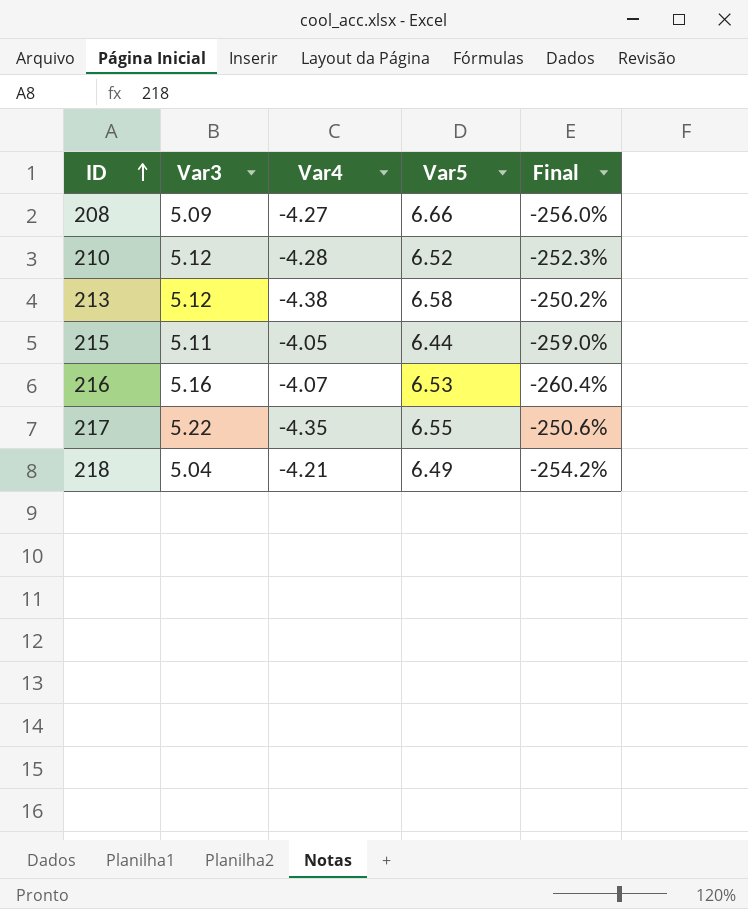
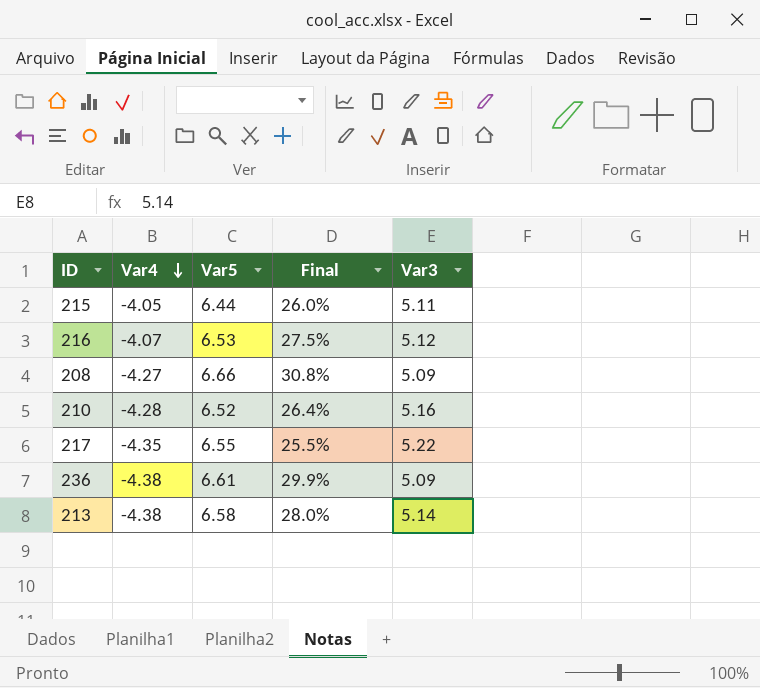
row order: ID ascending -> Var4 descending
column Final | formula: ([Var5] - [Var4]) / [Var4] -> ([Var5] - [Var3]) / [Var3]
column Var3 | position: 2 -> 5
row 218: 5.04 | -4.21 | 6.49 | -254.2% -> none
216 | Var3: 5.16 -> 5.12
210 | Var3: 5.12 -> 5.16
row 236: none -> -4.38 | 6.61 | 29.9% | 5.09
213 | Var3: 5.12 -> 5.14

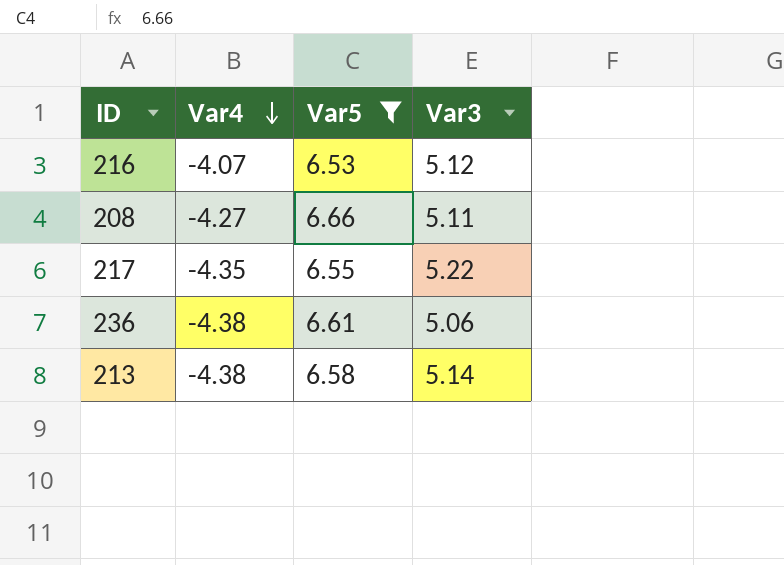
filter: none -> Var5 >= 6.53
column Final | formula: ([Var5] - [Var3]) / [Var3] -> none
208 | Var3: 5.09 -> 5.11
236 | Var3: 5.09 -> 5.06

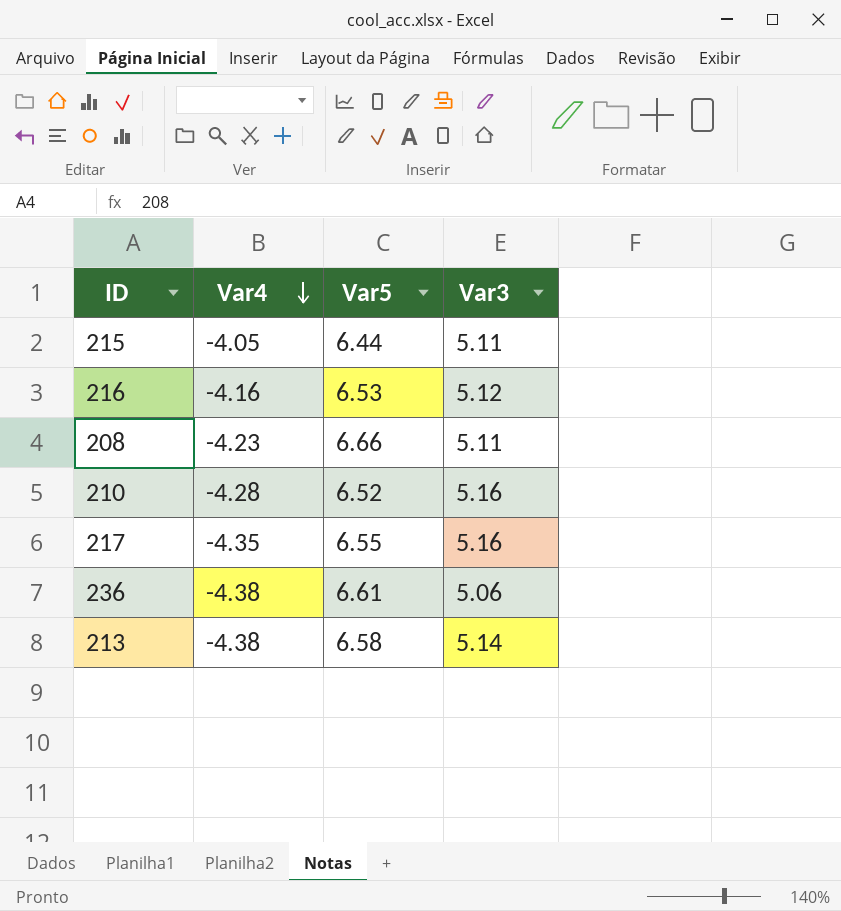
filter: Var5 >= 6.53 -> none
216 | Var4: -4.07 -> -4.16
208 | Var4: -4.27 -> -4.23
217 | Var3: 5.22 -> 5.16

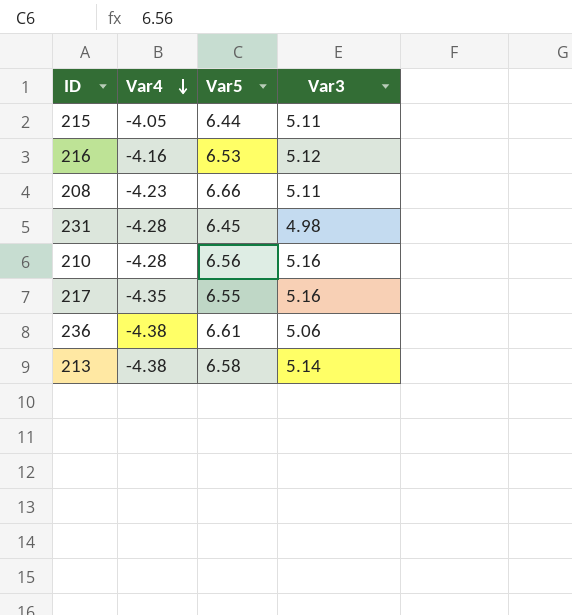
row 231: none -> -4.28 | 6.45 | 4.98
210 | Var5: 6.52 -> 6.56

